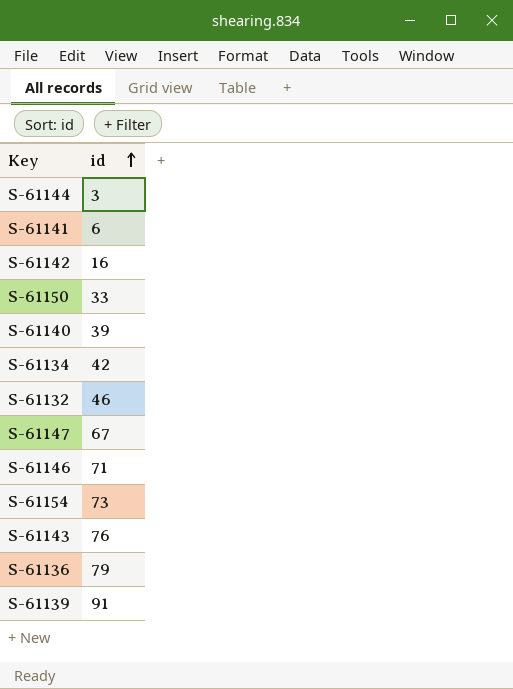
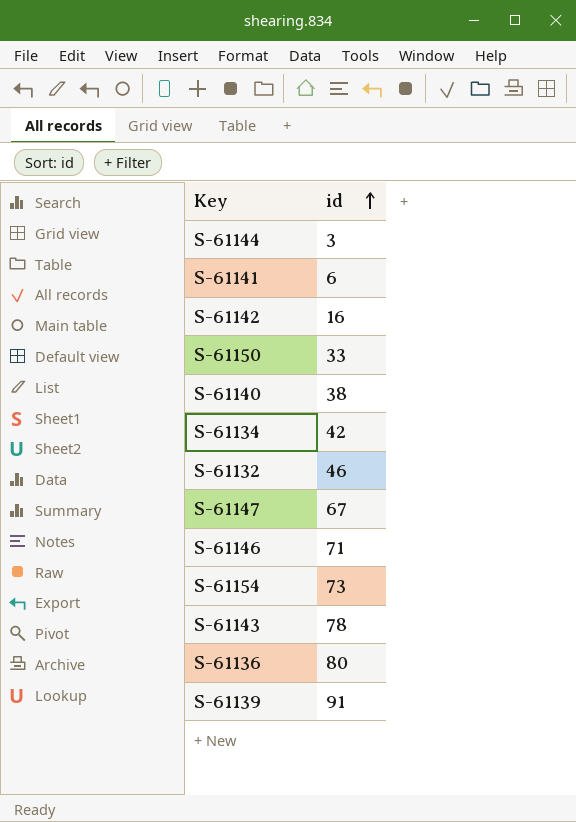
S-61140 | id: 39 -> 38
S-61143 | id: 76 -> 78
S-61136 | id: 79 -> 80

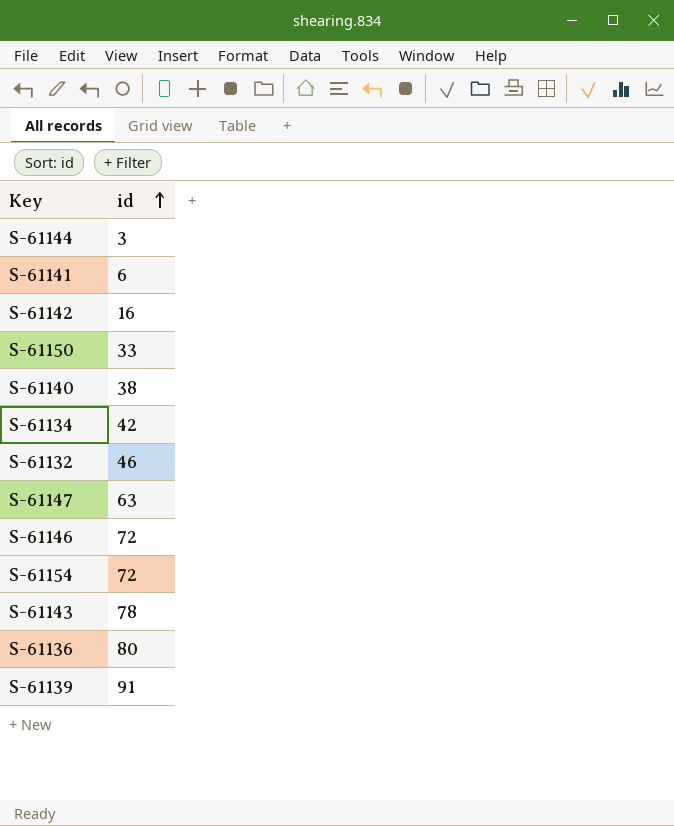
S-61147 | id: 67 -> 63
S-61146 | id: 71 -> 72
S-61154 | id: 73 -> 72

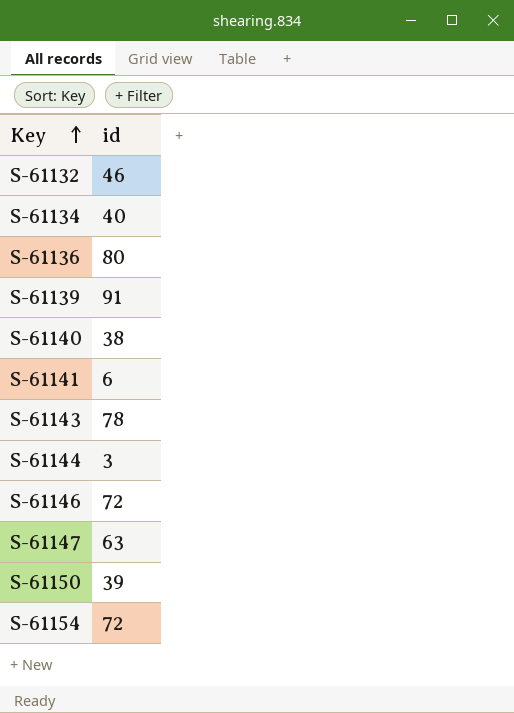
row order: id ascending -> Key ascending
row S-61142: 16 -> none
S-61134 | id: 42 -> 40
S-61150 | id: 33 -> 39

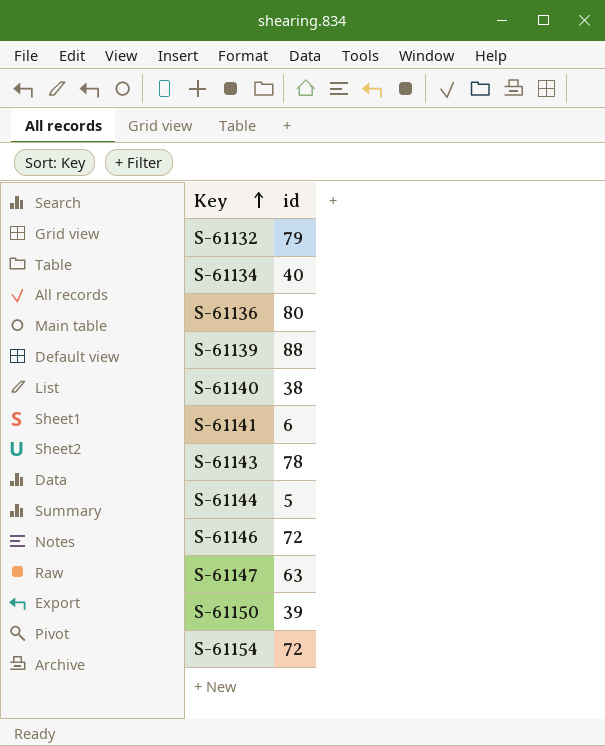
S-61132 | id: 46 -> 79
S-61139 | id: 91 -> 88
S-61144 | id: 3 -> 5

